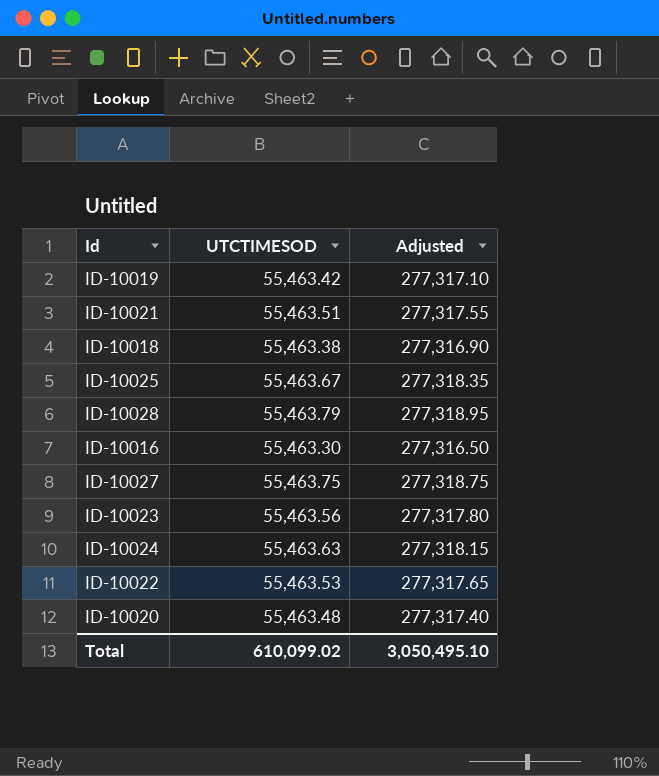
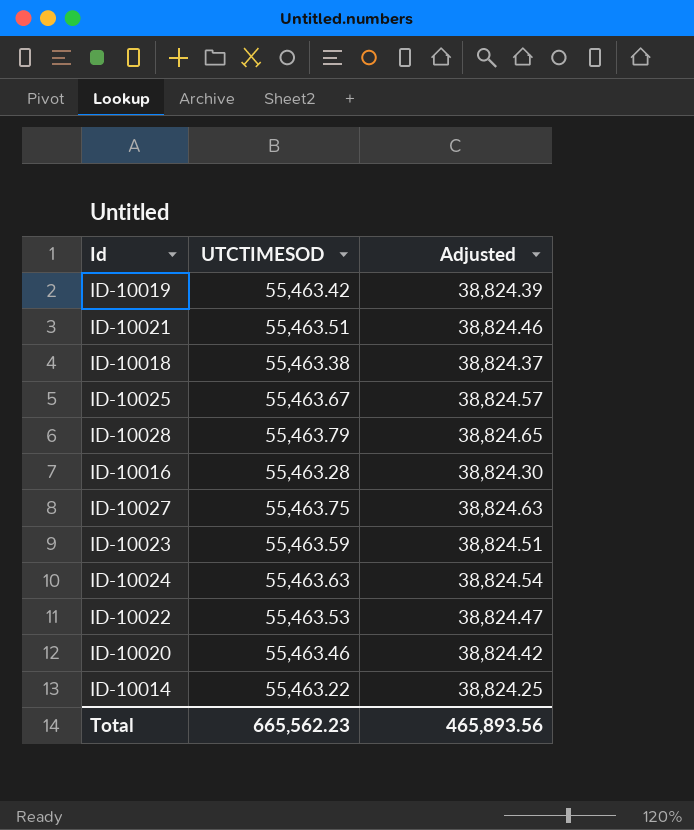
column Adjusted | formula: [UTCTIMESOD] * 5 -> [UTCTIMESOD] * 0.7
ID-10016 | UTCTIMESOD: 55,463.30 -> 55,463.28
ID-10023 | UTCTIMESOD: 55,463.56 -> 55,463.59
ID-10020 | UTCTIMESOD: 55,463.48 -> 55,463.46
row ID-10014: none -> 55,463.22 | 38,824.25
Total | UTCTIMESOD: 610,099.02 -> 665,562.23
Total | Adjusted: 3,050,495.10 -> 465,893.56

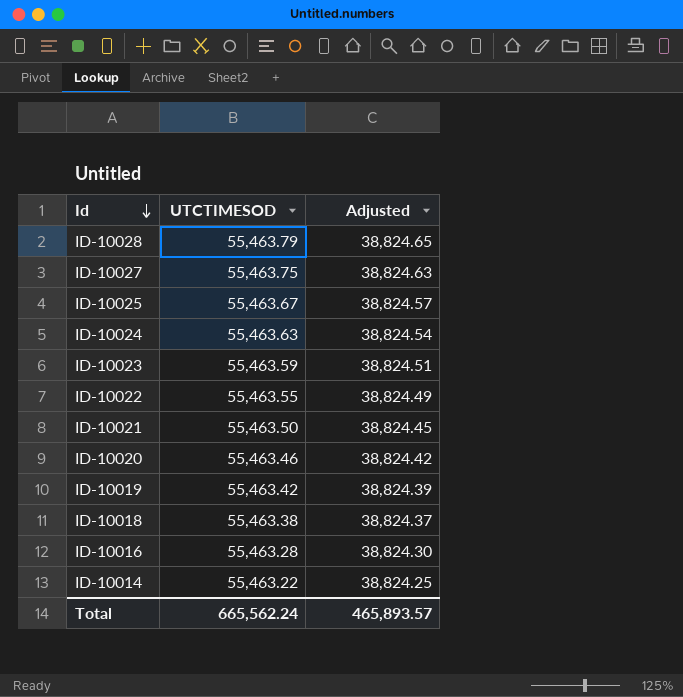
row order: none -> Id descending
ID-10022 | UTCTIMESOD: 55,463.53 -> 55,463.55
ID-10022 | Adjusted: 38,824.47 -> 38,824.49
ID-10021 | UTCTIMESOD: 55,463.51 -> 55,463.50
ID-10021 | Adjusted: 38,824.46 -> 38,824.45
Total | UTCTIMESOD: 665,562.23 -> 665,562.24
Total | Adjusted: 465,893.56 -> 465,893.57

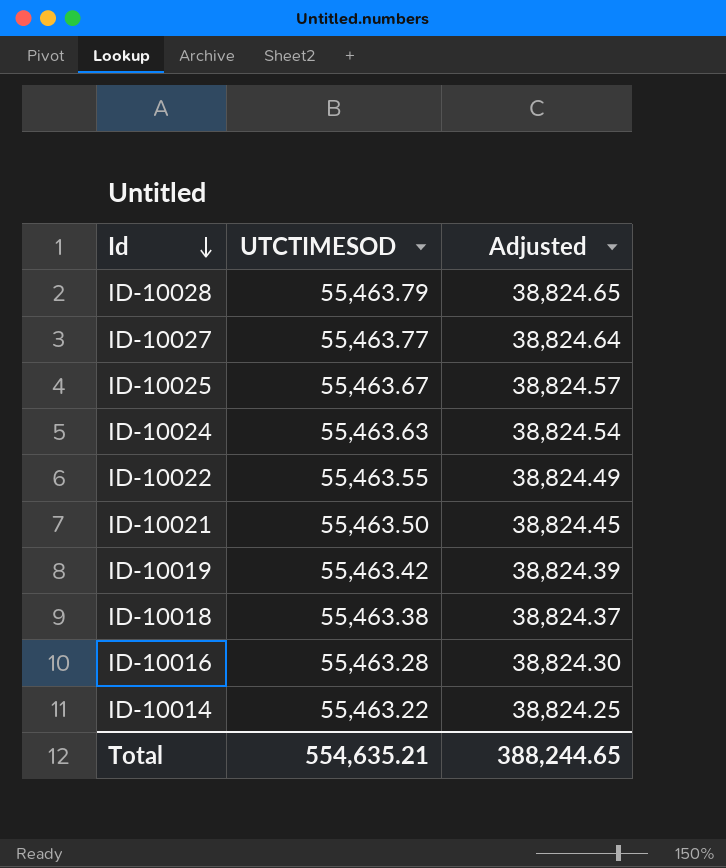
row ID-10023: 55,463.59 | 38,824.51 -> none
row ID-10020: 55,463.46 | 38,824.42 -> none
ID-10027 | UTCTIMESOD: 55,463.75 -> 55,463.77
ID-10027 | Adjusted: 38,824.63 -> 38,824.64
Total | UTCTIMESOD: 665,562.24 -> 554,635.21
Total | Adjusted: 465,893.57 -> 388,244.65

